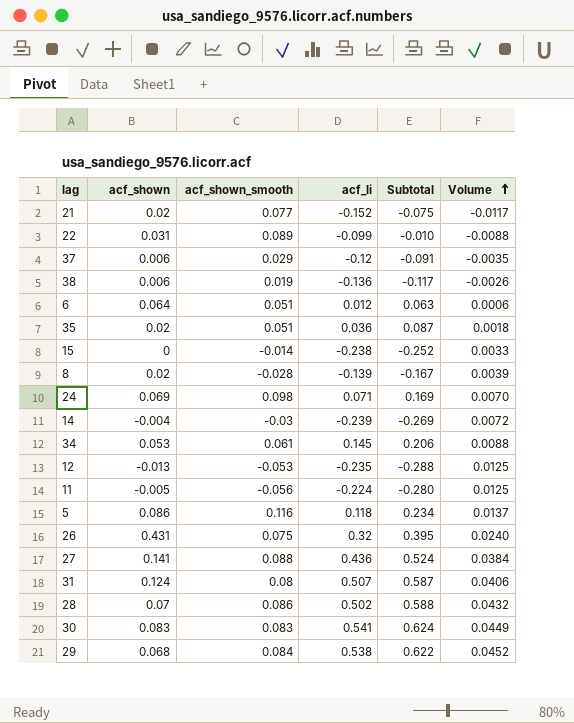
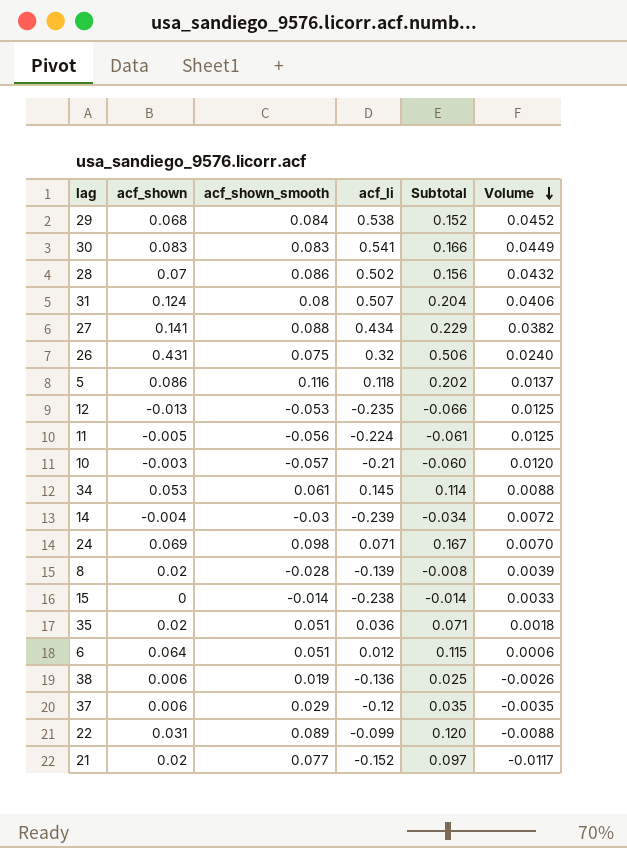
row order: Volume ascending -> Volume descending
column Subtotal | formula: [acf_shown_smooth] + [acf_li] -> [acf_shown] + [acf_shown_smooth]
27 | acf_li: 0.436 -> 0.434
27 | Volume: 0.0384 -> 0.0382
row 10: none -> -0.003 | -0.057 | -0.21 | -0.060 | 0.0120

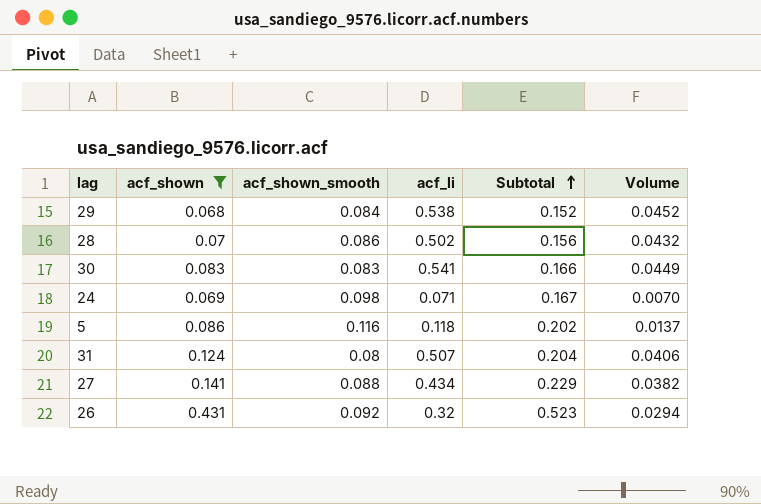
filter: none -> acf_shown >= 0.068
row order: Volume descending -> Subtotal ascending
26 | acf_shown_smooth: 0.075 -> 0.092
26 | Subtotal: 0.506 -> 0.523
26 | Volume: 0.0240 -> 0.0294

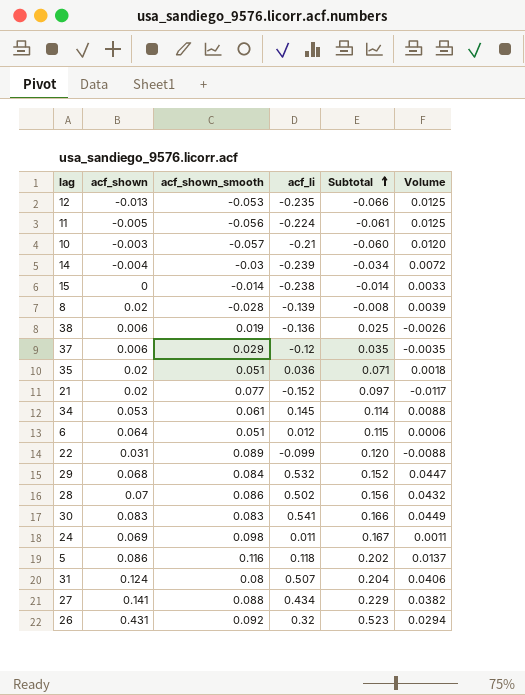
filter: acf_shown >= 0.068 -> none
29 | acf_li: 0.538 -> 0.532
29 | Volume: 0.0452 -> 0.0447
24 | acf_li: 0.071 -> 0.011
24 | Volume: 0.0070 -> 0.0011

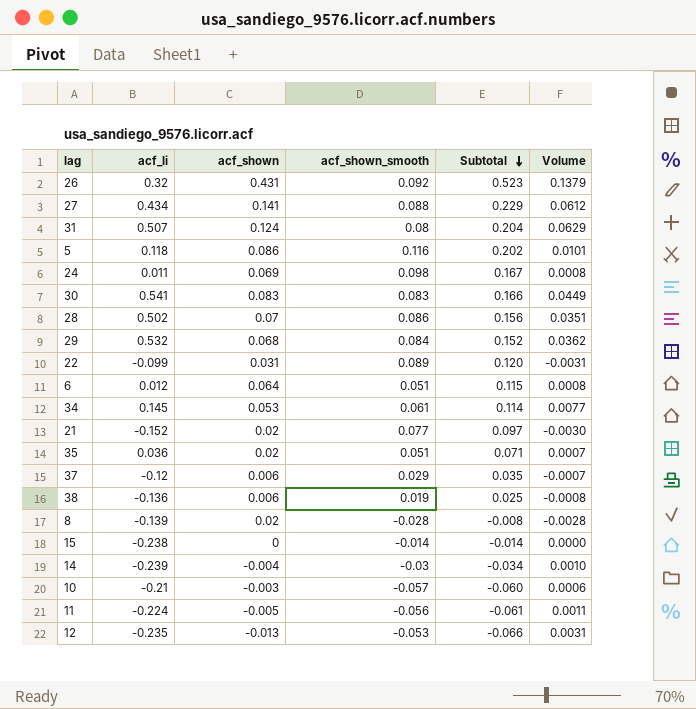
row order: Subtotal ascending -> Subtotal descending
column acf_li | position: 4 -> 2
column Volume | formula: [acf_shown_smooth] * [acf_li] -> [acf_li] * [acf_shown]

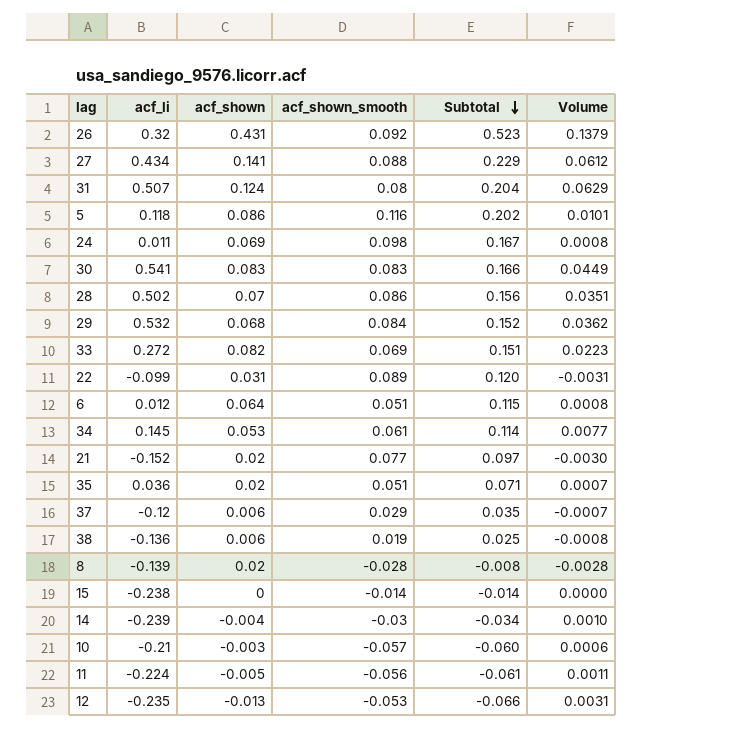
row 33: none -> 0.272 | 0.082 | 0.069 | 0.151 | 0.0223

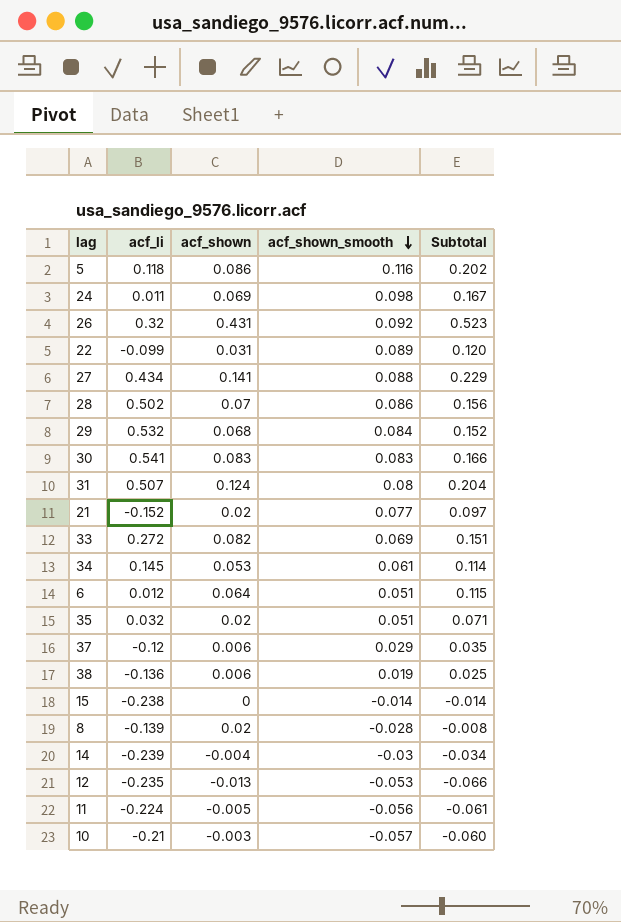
row order: Subtotal descending -> acf_shown_smooth descending
column Volume | formula: [acf_li] * [acf_shown] -> none
35 | acf_li: 0.036 -> 0.032

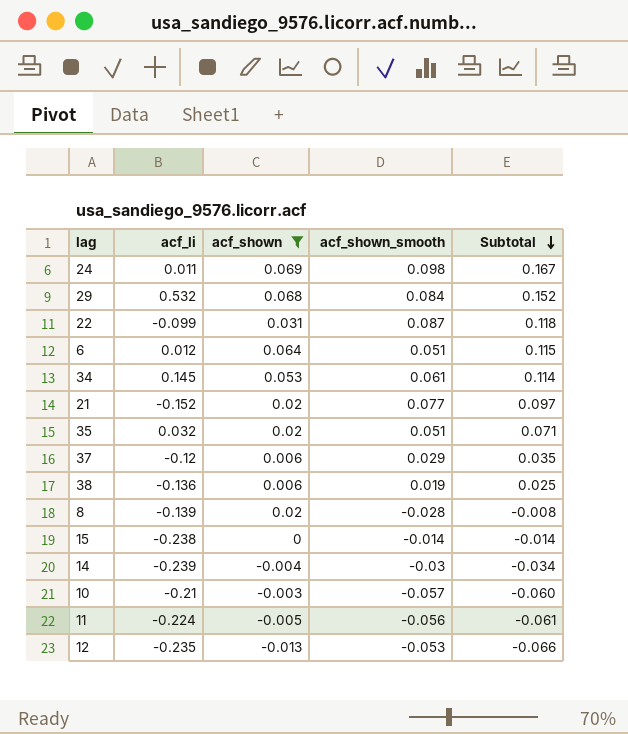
filter: none -> acf_shown <= 0.069
row order: acf_shown_smooth descending -> Subtotal descending
22 | acf_shown_smooth: 0.089 -> 0.087
22 | Subtotal: 0.120 -> 0.118

